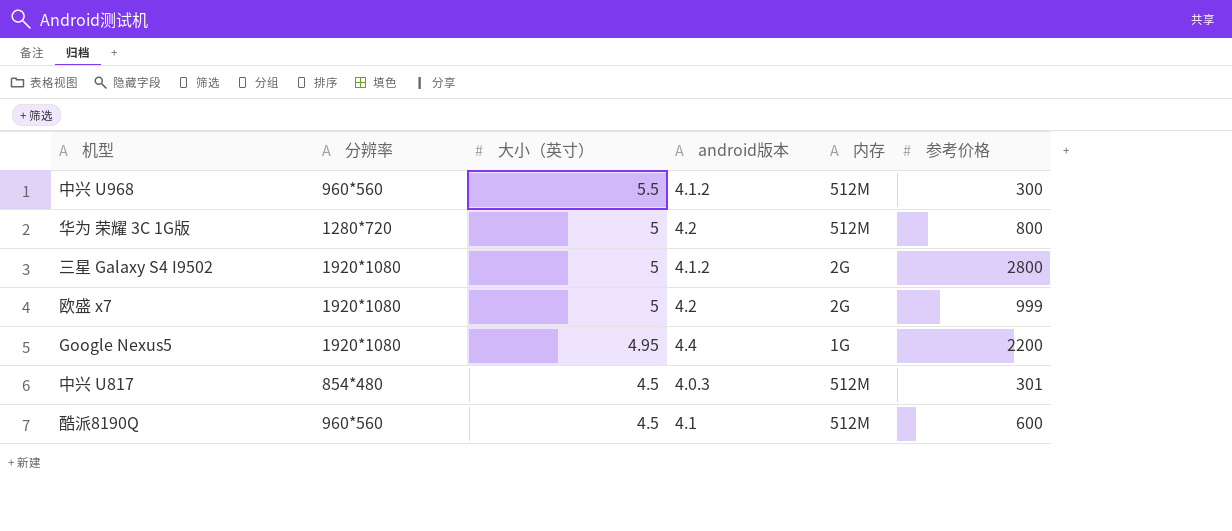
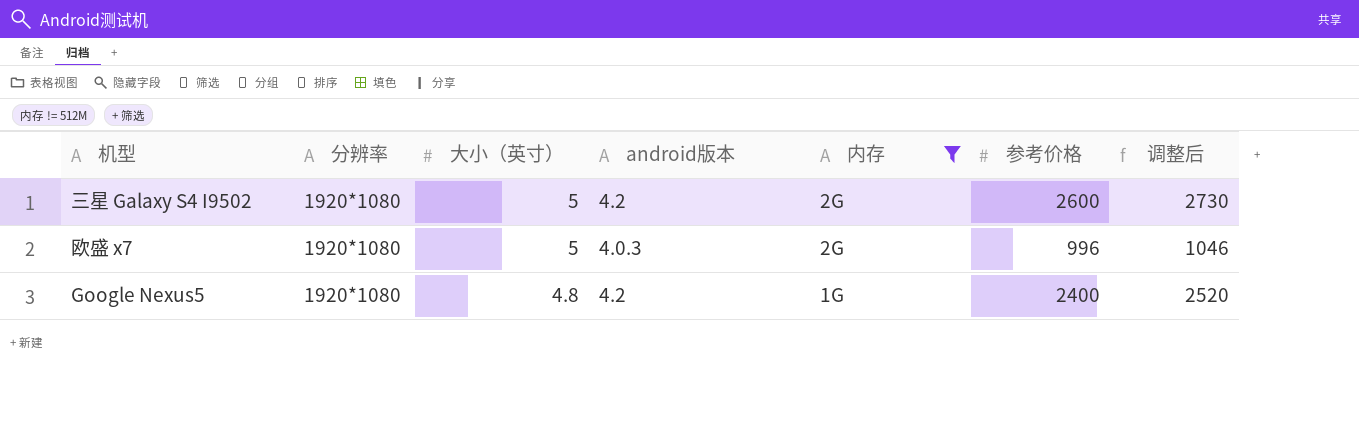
filter: none -> 内存 != 512M
column 调整后 | formula: none -> [参考价格] * 1.05
三星 Galaxy S4 I9502 | android版本: 4.1.2 -> 4.2
三星 Galaxy S4 I9502 | 参考价格: 2800 -> 2600
欧盛 x7 | android版本: 4.2 -> 4.0.3
欧盛 x7 | 参考价格: 999 -> 996
Google Nexus5 | 大小（英寸）: 4.95 -> 4.8
Google Nexus5 | android版本: 4.4 -> 4.2
Google Nexus5 | 参考价格: 2200 -> 2400

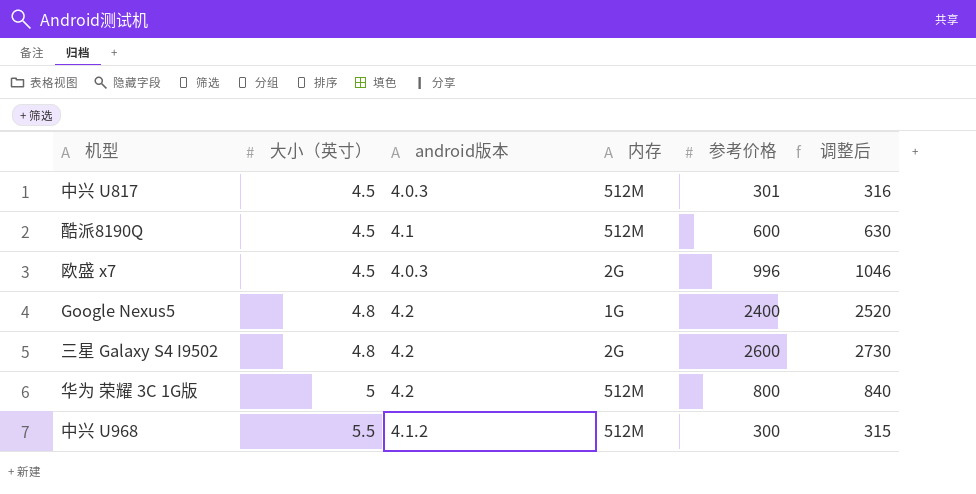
filter: 内存 != 512M -> none
row order: 大小（英寸） descending -> 大小（英寸） ascending
column 分辨率 | position: 2 -> none
欧盛 x7 | 大小（英寸）: 5 -> 4.5
三星 Galaxy S4 I9502 | 大小（英寸）: 5 -> 4.8

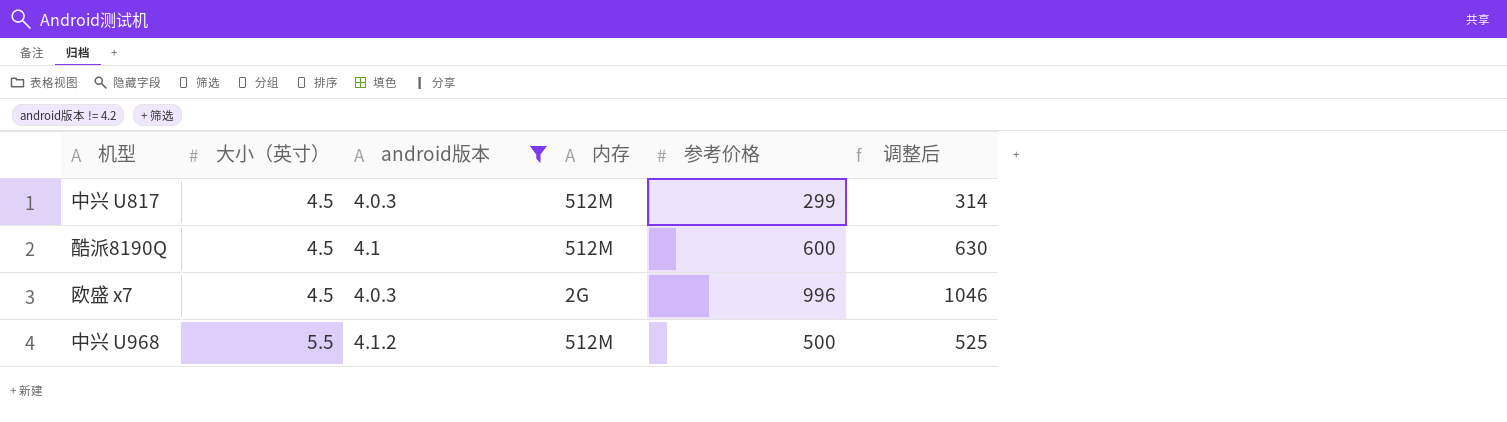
filter: none -> android版本 != 4.2
中兴 U817 | 参考价格: 301 -> 299
中兴 U817 | 调整后: 316 -> 314
中兴 U968 | 参考价格: 300 -> 500
中兴 U968 | 调整后: 315 -> 525

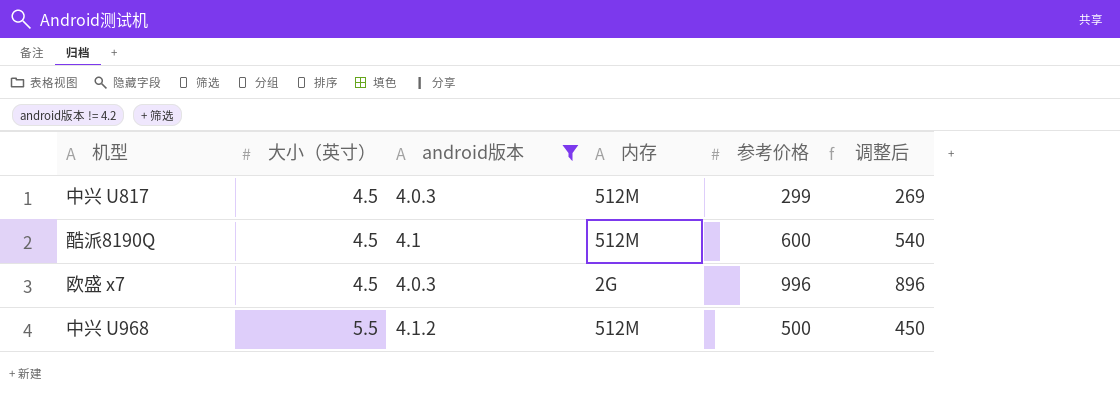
column 调整后 | formula: [参考价格] * 1.05 -> [参考价格] * 0.9

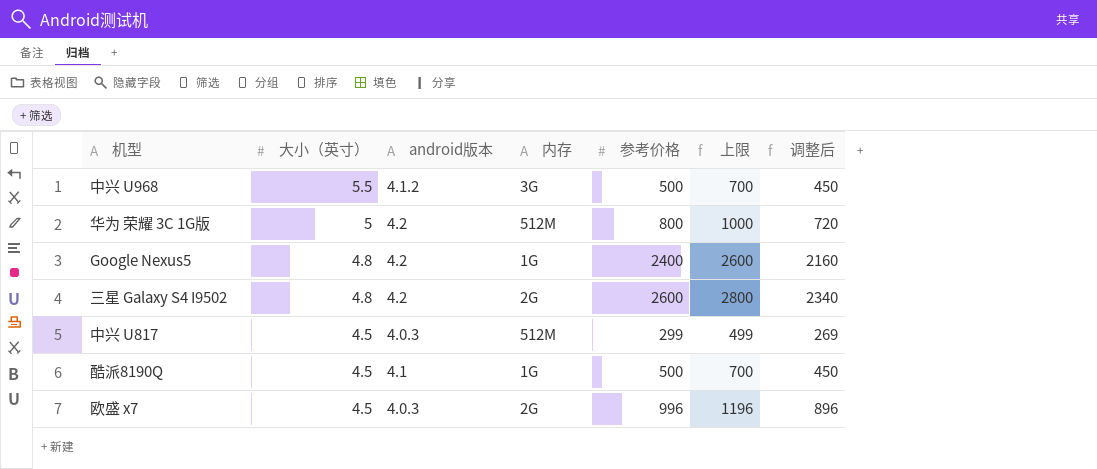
filter: android版本 != 4.2 -> none
row order: 大小（英寸） ascending -> 大小（英寸） descending
column 上限 | formula: none -> [参考价格] + 200
中兴 U968 | 内存: 512M -> 3G
酷派8190Q | 内存: 512M -> 1G
酷派8190Q | 参考价格: 600 -> 500
酷派8190Q | 调整后: 540 -> 450

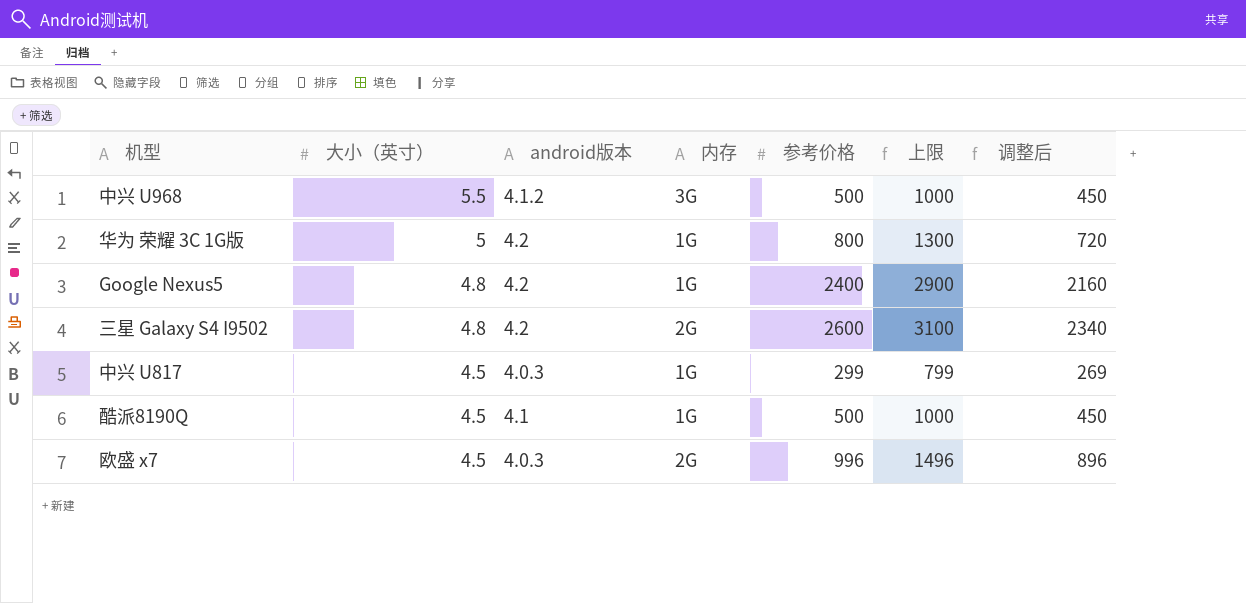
column 上限 | formula: [参考价格] + 200 -> [参考价格] + 500
华为 荣耀 3C 1G版 | 内存: 512M -> 1G
中兴 U817 | 内存: 512M -> 1G

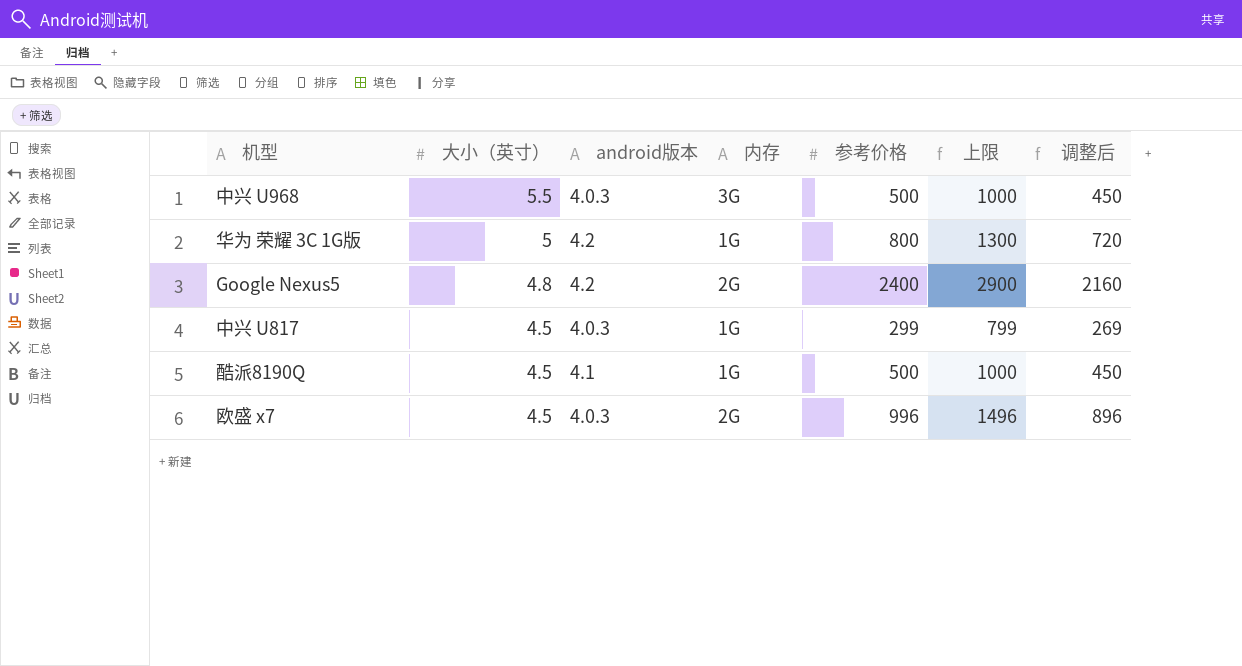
row 三星 Galaxy S4 I9502: 4.8 | 4.2 | 2G | 2600 | 3100 | 2340 -> none
中兴 U968 | android版本: 4.1.2 -> 4.0.3
Google Nexus5 | 内存: 1G -> 2G

